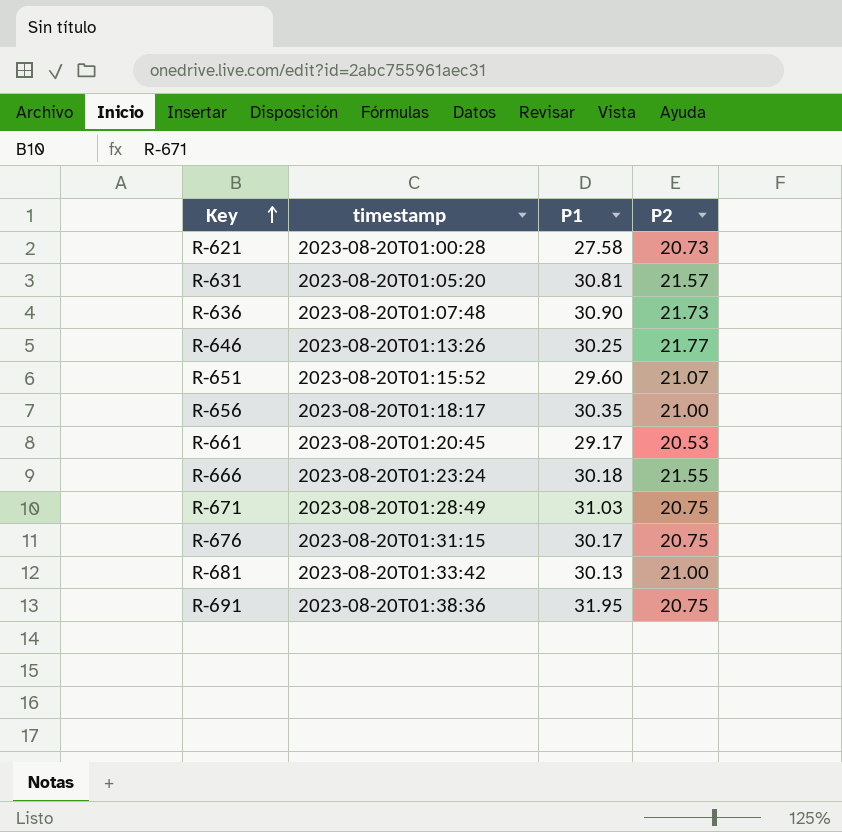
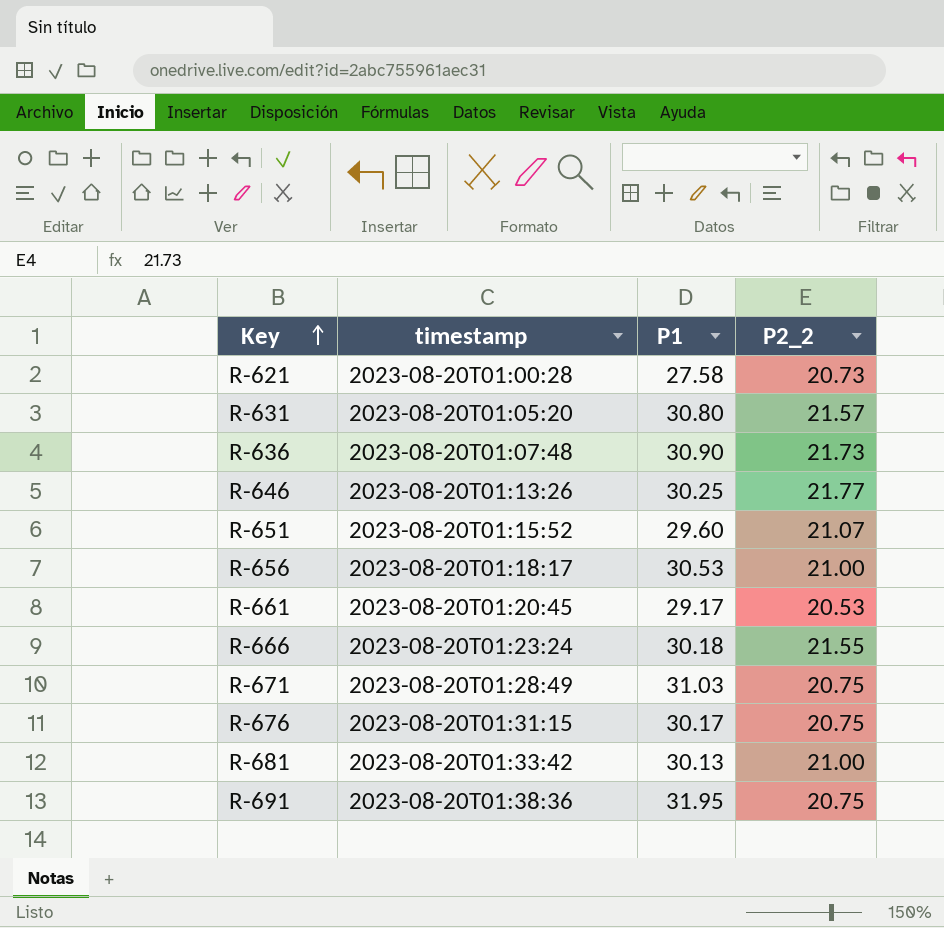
column name: P2 -> P2_2
R-631 | P1: 30.81 -> 30.80
R-656 | P1: 30.35 -> 30.53

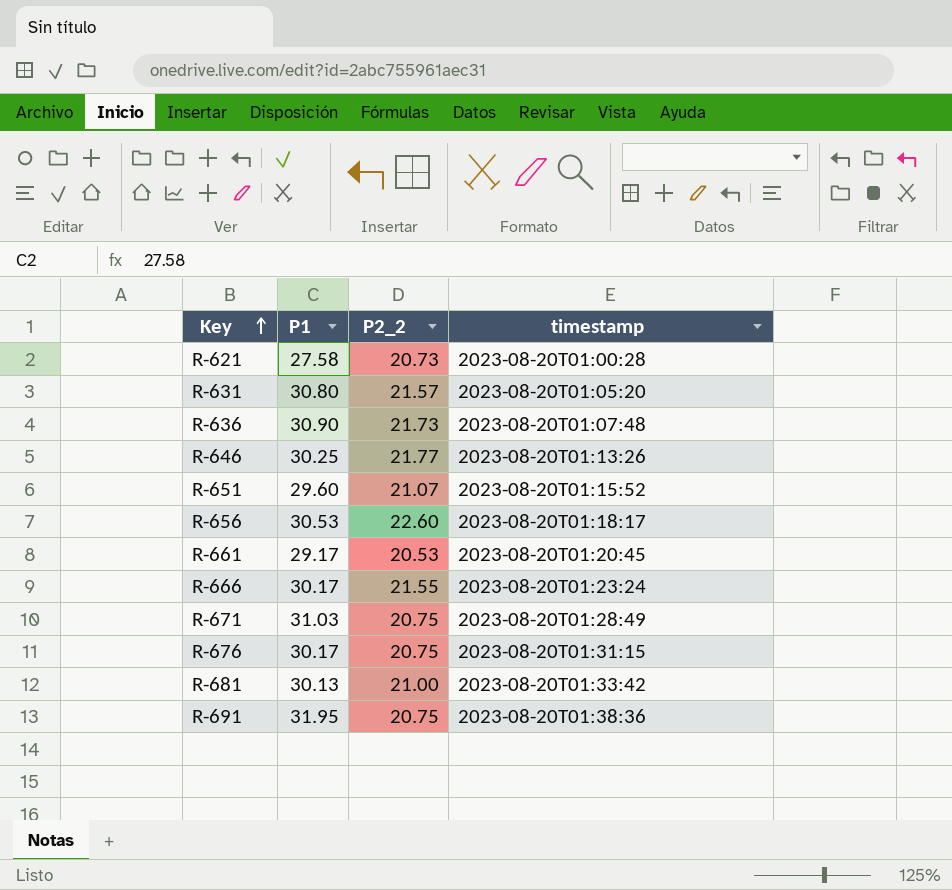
column timestamp | position: 2 -> 4
R-656 | P2_2: 21.00 -> 22.60
R-666 | P1: 30.18 -> 30.17

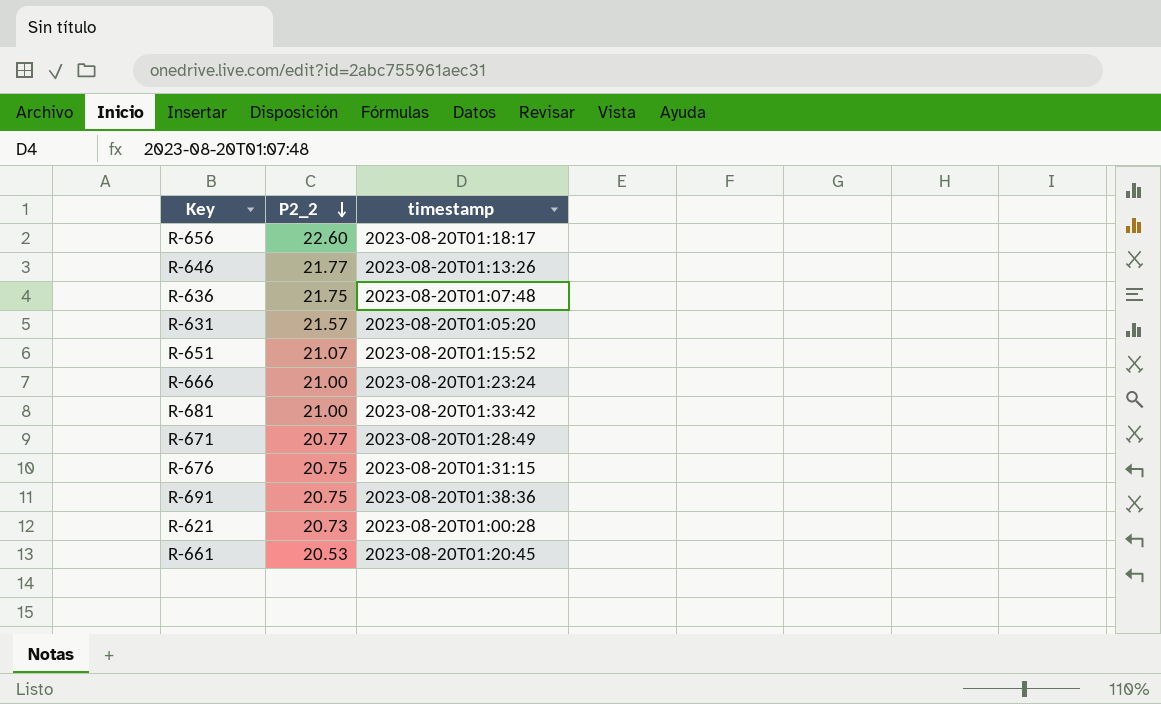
row order: Key ascending -> P2_2 descending
column P1 | position: 2 -> none
R-636 | P2_2: 21.73 -> 21.75
R-666 | P2_2: 21.55 -> 21.00
R-671 | P2_2: 20.75 -> 20.77

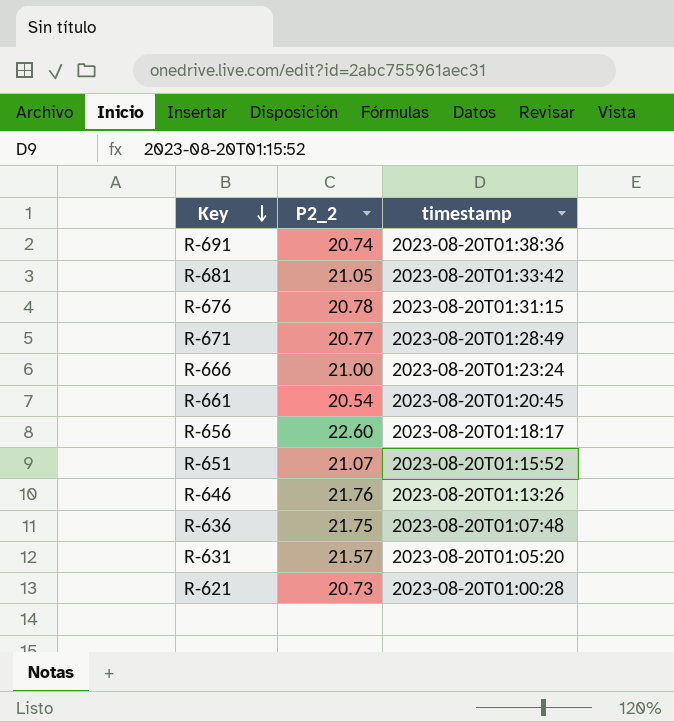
row order: P2_2 descending -> Key descending
R-691 | P2_2: 20.75 -> 20.74
R-681 | P2_2: 21.00 -> 21.05
R-676 | P2_2: 20.75 -> 20.78
R-661 | P2_2: 20.53 -> 20.54
R-646 | P2_2: 21.77 -> 21.76

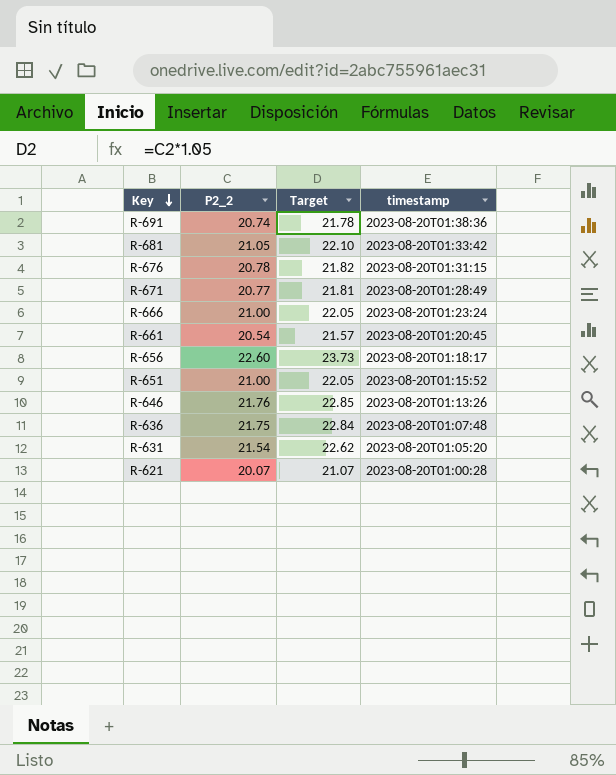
column Target | formula: none -> [P2_2] * 1.05
R-651 | P2_2: 21.07 -> 21.00
R-631 | P2_2: 21.57 -> 21.54
R-621 | P2_2: 20.73 -> 20.07

